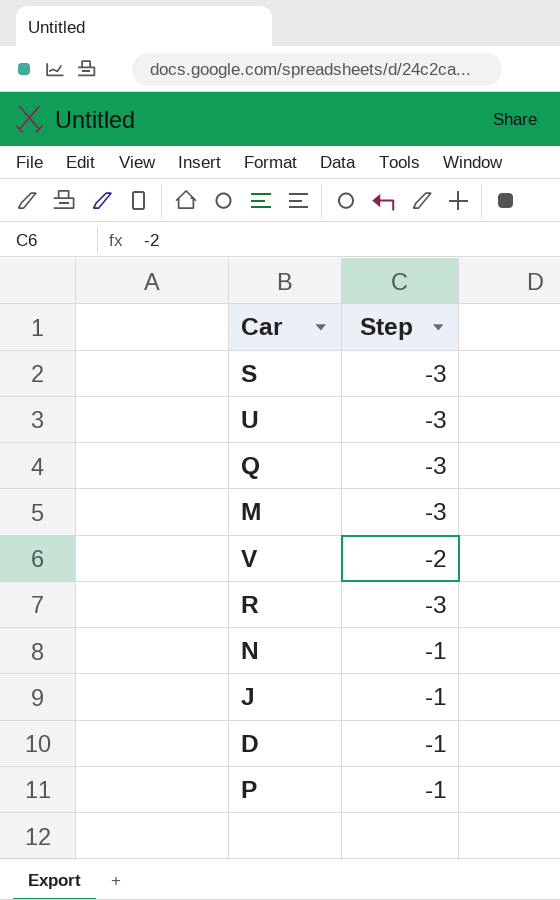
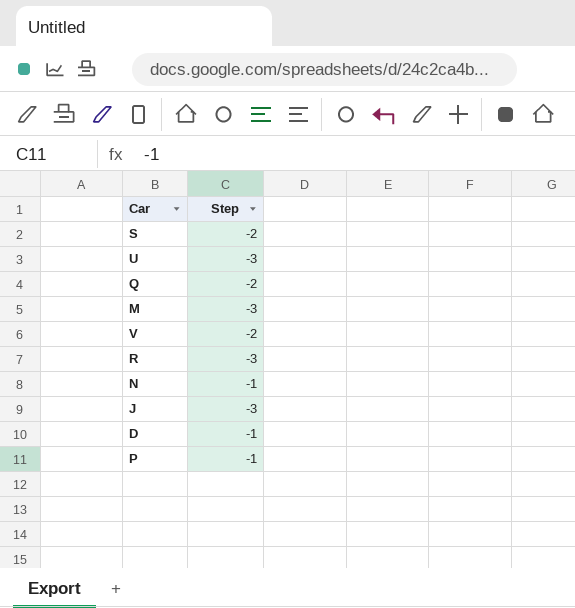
S | Step: -3 -> -2
Q | Step: -3 -> -2
J | Step: -1 -> -3

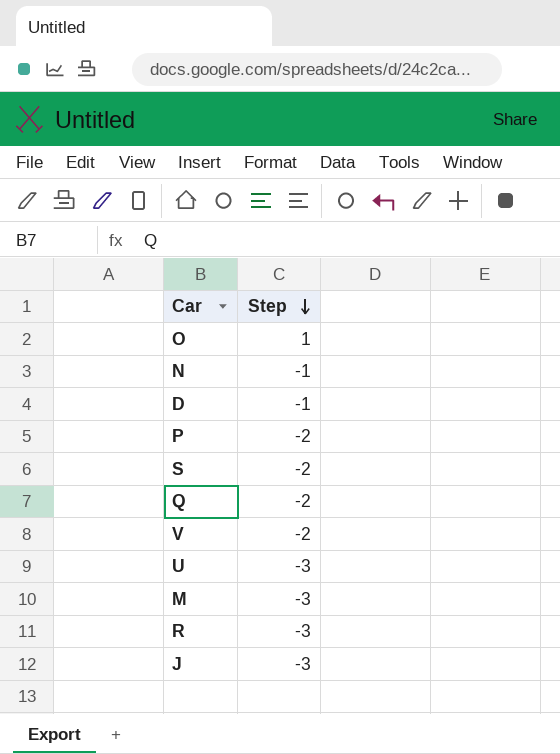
row order: none -> Step descending
row O: none -> 1
P | Step: -1 -> -2

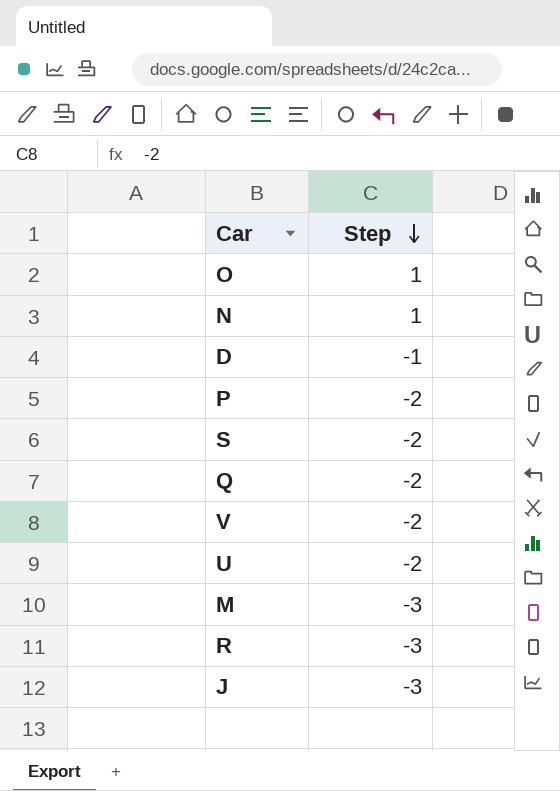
N | Step: -1 -> 1
U | Step: -3 -> -2

